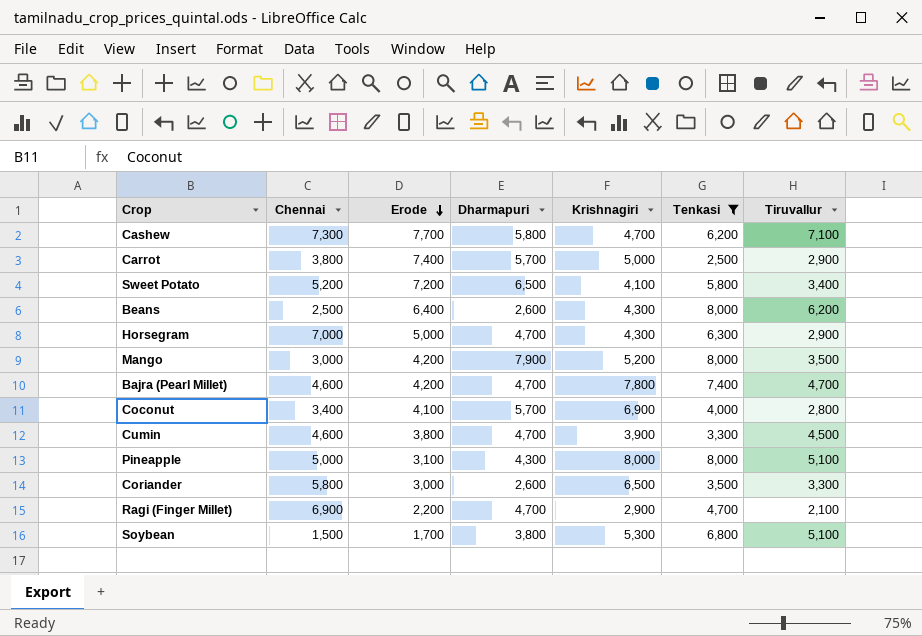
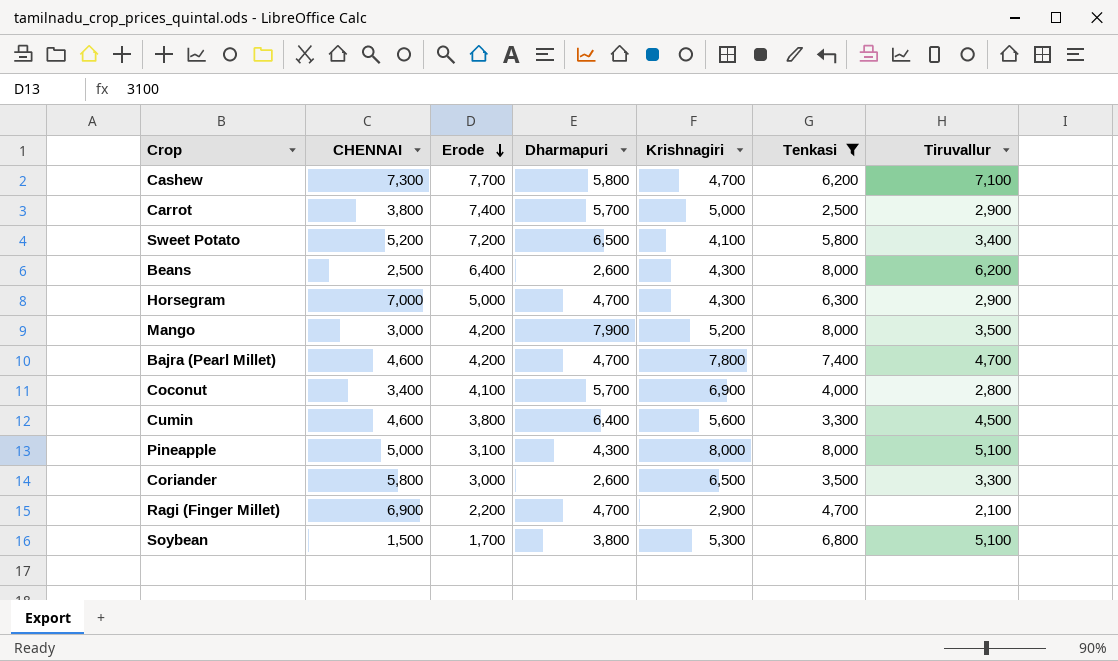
column name: Chennai -> CHENNAI
Cumin | Dharmapuri: 4,700 -> 6,400
Cumin | Krishnagiri: 3,900 -> 5,600

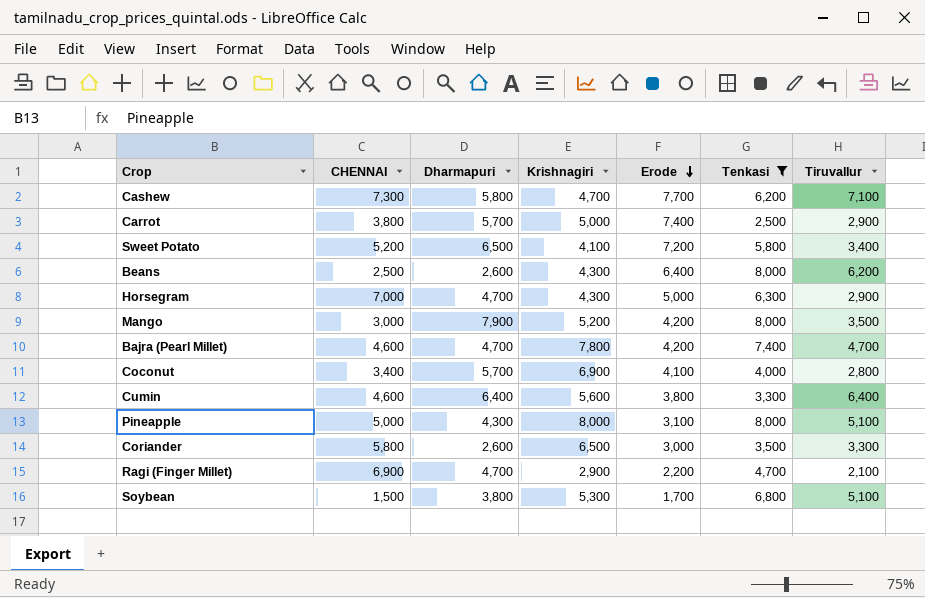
column Erode | position: 3 -> 5
Cumin | Tiruvallur: 4,500 -> 6,400

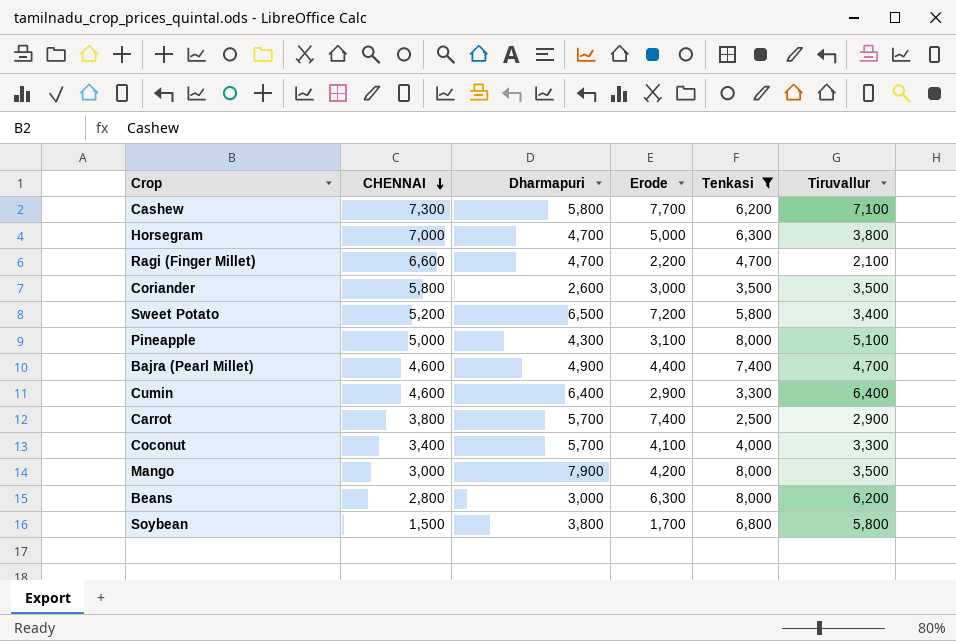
row order: Erode descending -> CHENNAI descending
column Krishnagiri | position: 4 -> none
Horsegram | Tiruvallur: 2,900 -> 3,800
Ragi (Finger Millet) | CHENNAI: 6,900 -> 6,600
Coriander | Tiruvallur: 3,300 -> 3,500
Bajra (Pearl Millet) | Dharmapuri: 4,700 -> 4,900
Bajra (Pearl Millet) | Erode: 4,200 -> 4,400
Cumin | Erode: 3,800 -> 2,900
Coconut | Tiruvallur: 2,800 -> 3,300
Beans | CHENNAI: 2,500 -> 2,800
Beans | Dharmapuri: 2,600 -> 3,000
Beans | Erode: 6,400 -> 6,300
Soybean | Tiruvallur: 5,100 -> 5,800

